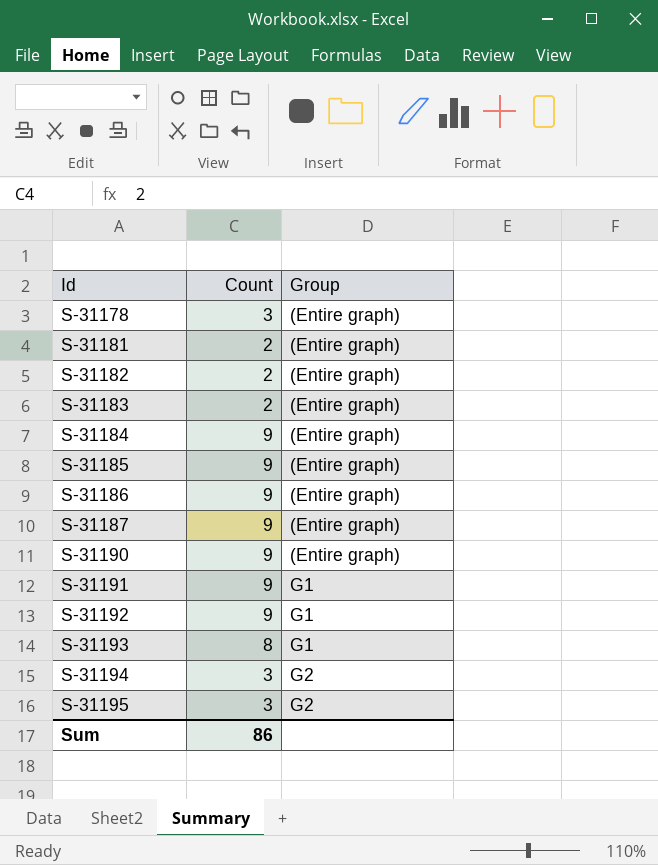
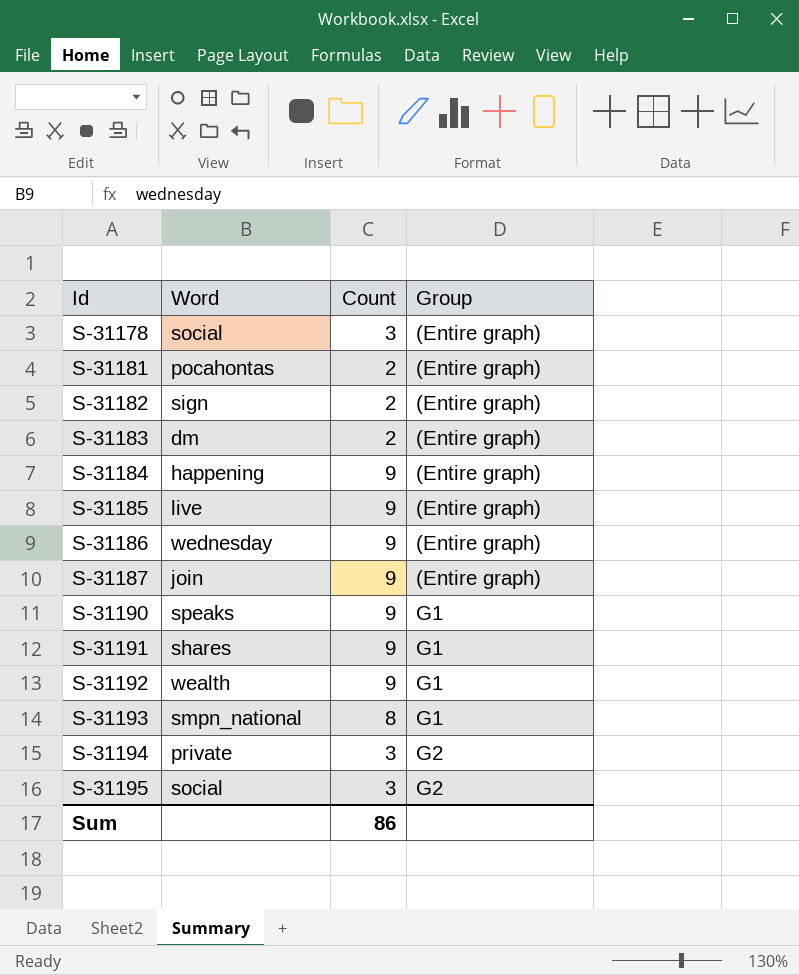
column Word | position: none -> 2
S-31190 | Group: (Entire graph) -> G1

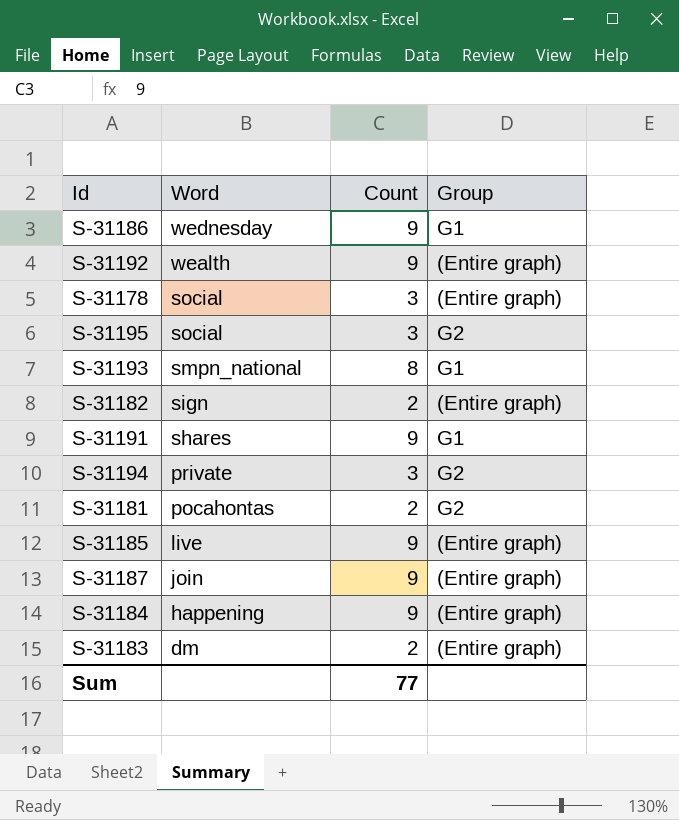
row order: Id ascending -> Word descending
row S-31190: speaks | 9 | G1 -> none
S-31186 | Group: (Entire graph) -> G1
S-31192 | Group: G1 -> (Entire graph)
S-31181 | Group: (Entire graph) -> G2
Sum | Count: 86 -> 77

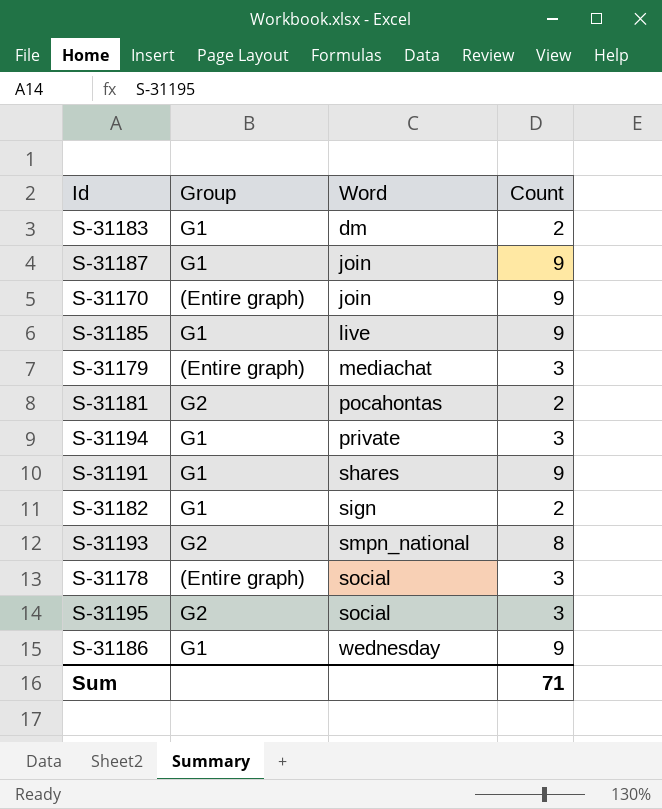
row order: Word descending -> Word ascending
column Group | position: 4 -> 2
row S-31192: wealth | 9 | (Entire graph) -> none
row S-31184: happening | 9 | (Entire graph) -> none
S-31183 | Group: (Entire graph) -> G1
S-31187 | Group: (Entire graph) -> G1
row S-31170: none -> (Entire graph) | join | 9
S-31185 | Group: (Entire graph) -> G1
row S-31179: none -> (Entire graph) | mediachat | 3
S-31194 | Group: G2 -> G1
S-31182 | Group: (Entire graph) -> G1
S-31193 | Group: G1 -> G2
Sum | Count: 77 -> 71

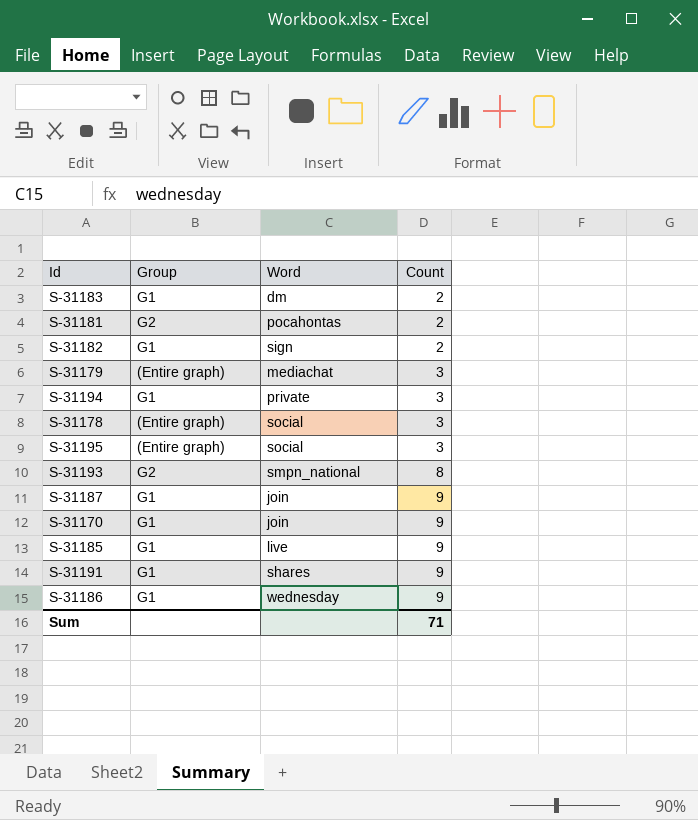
row order: Word ascending -> Count ascending
S-31195 | Group: G2 -> (Entire graph)
S-31170 | Group: (Entire graph) -> G1

